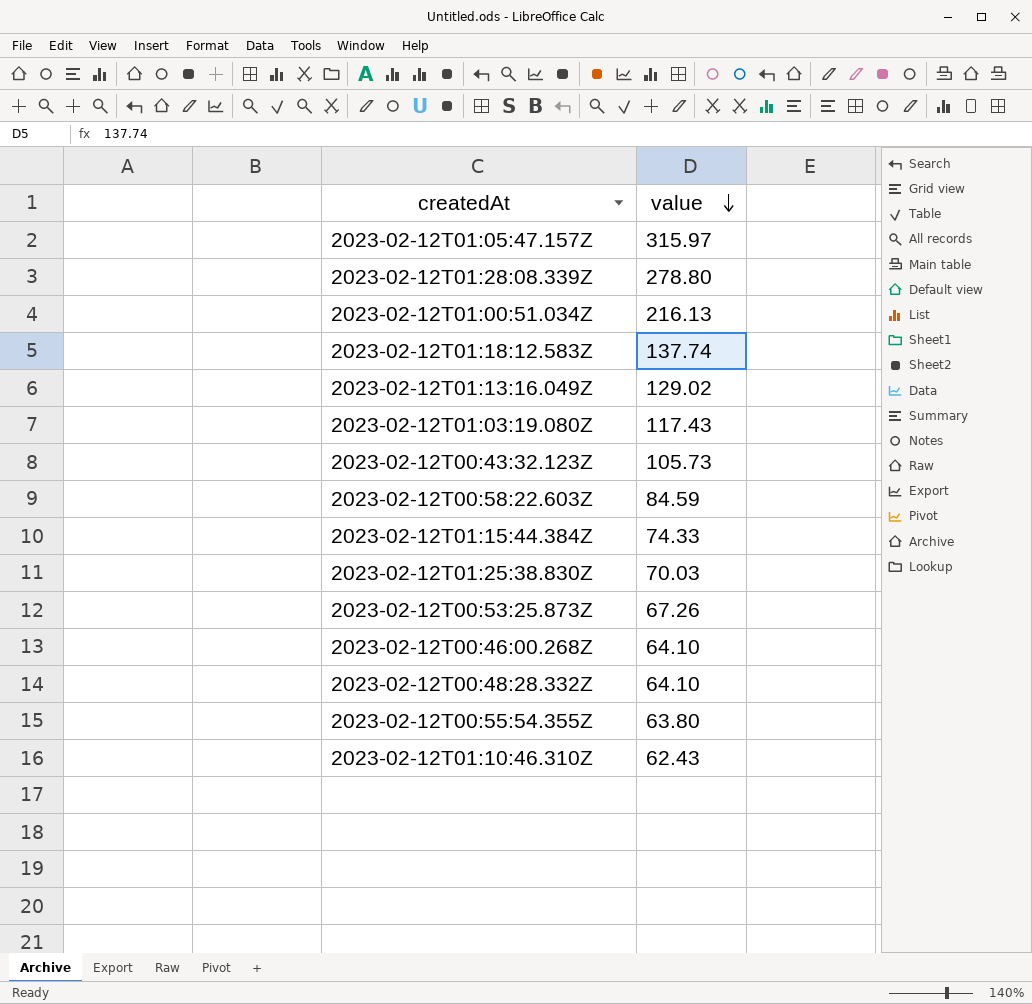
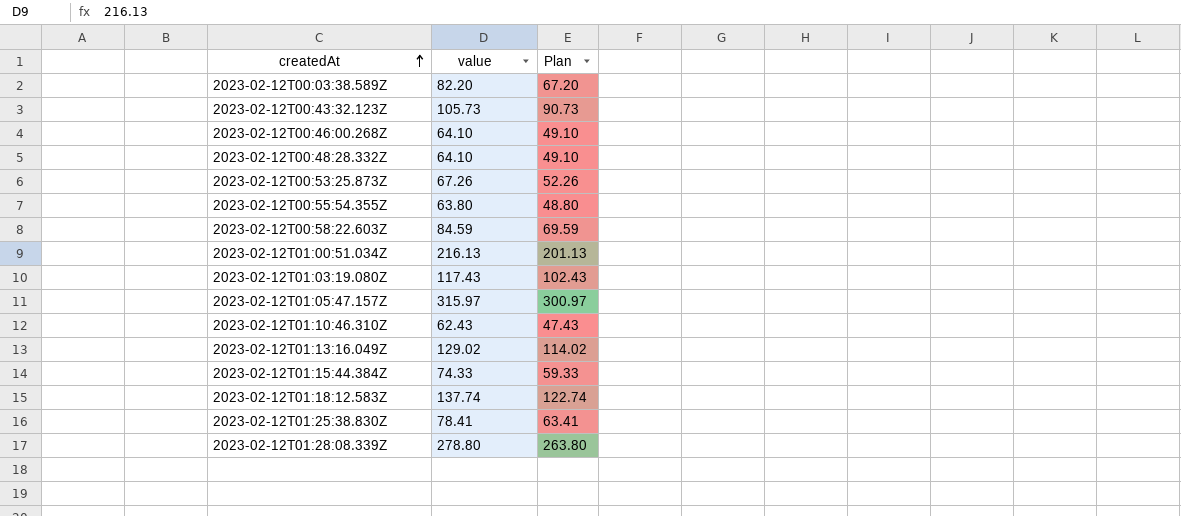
row order: value descending -> createdAt ascending
column Plan | formula: none -> [value] - 15
row 2023-02-12T00:03:38.589Z: none -> 82.20 | 67.20
2023-02-12T01:25:38.830Z | value: 70.03 -> 78.41

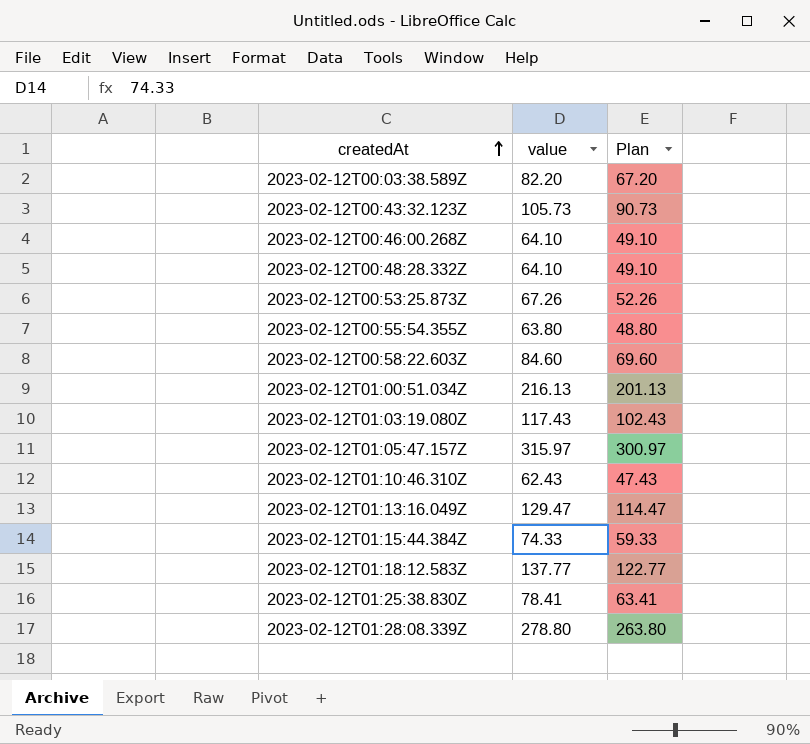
2023-02-12T00:58:22.603Z | value: 84.59 -> 84.60
2023-02-12T00:58:22.603Z | Plan: 69.59 -> 69.60
2023-02-12T01:13:16.049Z | value: 129.02 -> 129.47
2023-02-12T01:13:16.049Z | Plan: 114.02 -> 114.47
2023-02-12T01:18:12.583Z | value: 137.74 -> 137.77
2023-02-12T01:18:12.583Z | Plan: 122.74 -> 122.77

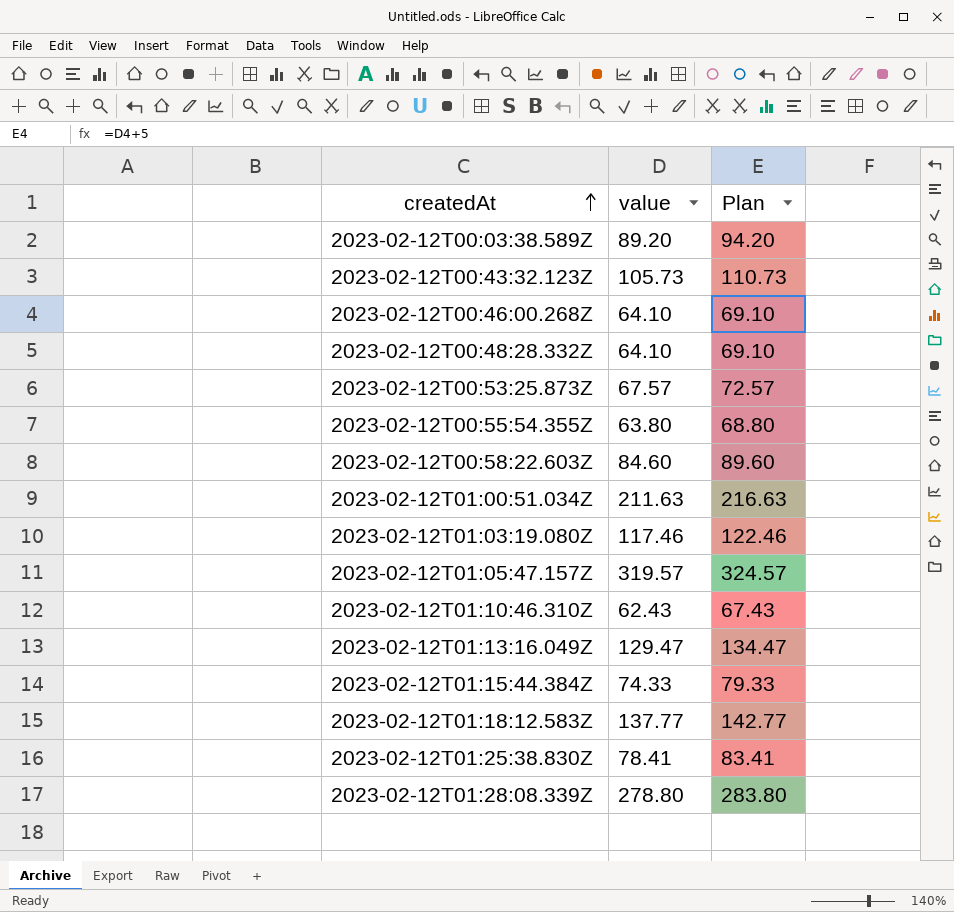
column Plan | formula: [value] - 15 -> [value] + 5
2023-02-12T00:03:38.589Z | value: 82.20 -> 89.20
2023-02-12T00:53:25.873Z | value: 67.26 -> 67.57
2023-02-12T01:00:51.034Z | value: 216.13 -> 211.63
2023-02-12T01:03:19.080Z | value: 117.43 -> 117.46
2023-02-12T01:05:47.157Z | value: 315.97 -> 319.57

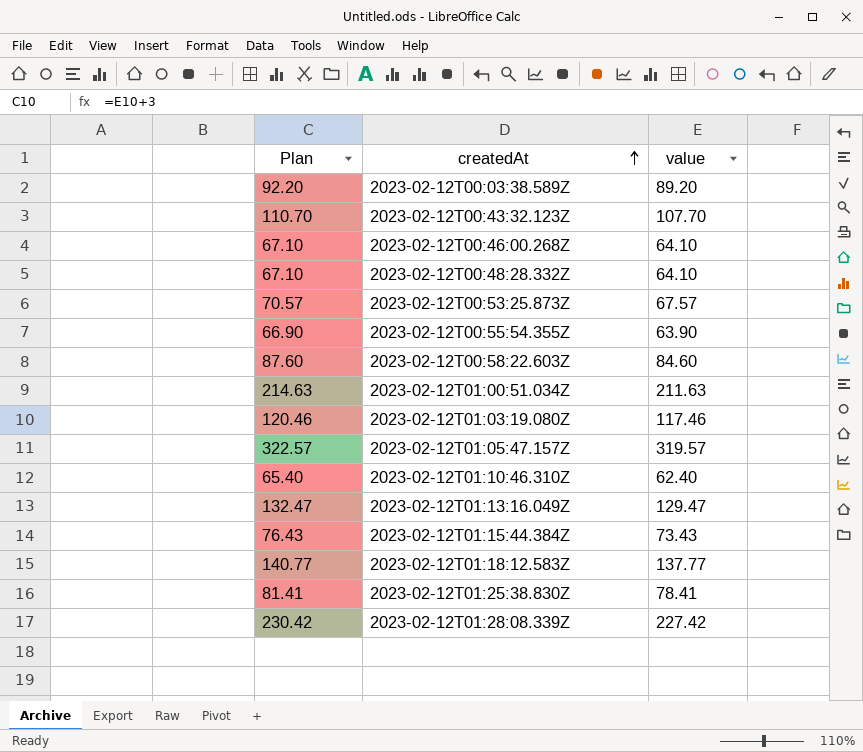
column Plan | formula: [value] + 5 -> [value] + 3
column Plan | position: 3 -> 1
2023-02-12T00:43:32.123Z | value: 105.73 -> 107.70
2023-02-12T00:55:54.355Z | value: 63.80 -> 63.90
2023-02-12T01:10:46.310Z | value: 62.43 -> 62.40
2023-02-12T01:15:44.384Z | value: 74.33 -> 73.43
2023-02-12T01:28:08.339Z | value: 278.80 -> 227.42

